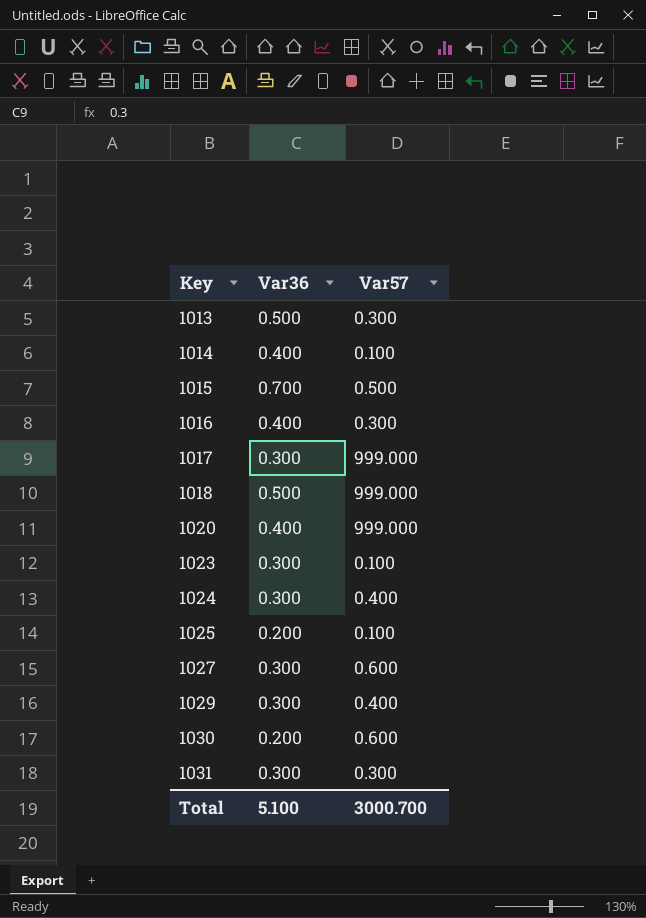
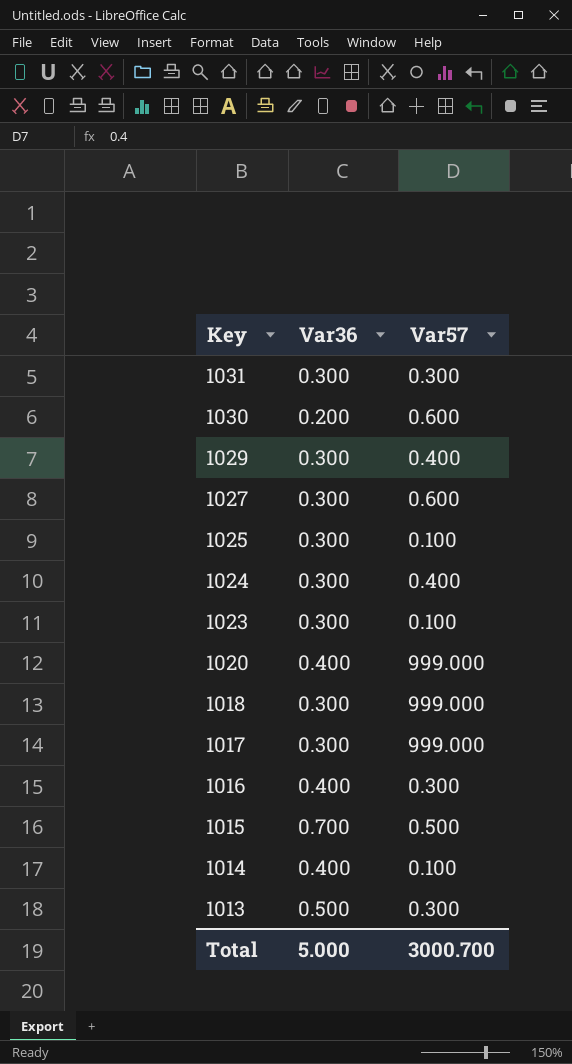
row order: Key ascending -> Key descending
1025 | Var36: 0.200 -> 0.300
1018 | Var36: 0.500 -> 0.300
Total | Var36: 5.100 -> 5.000

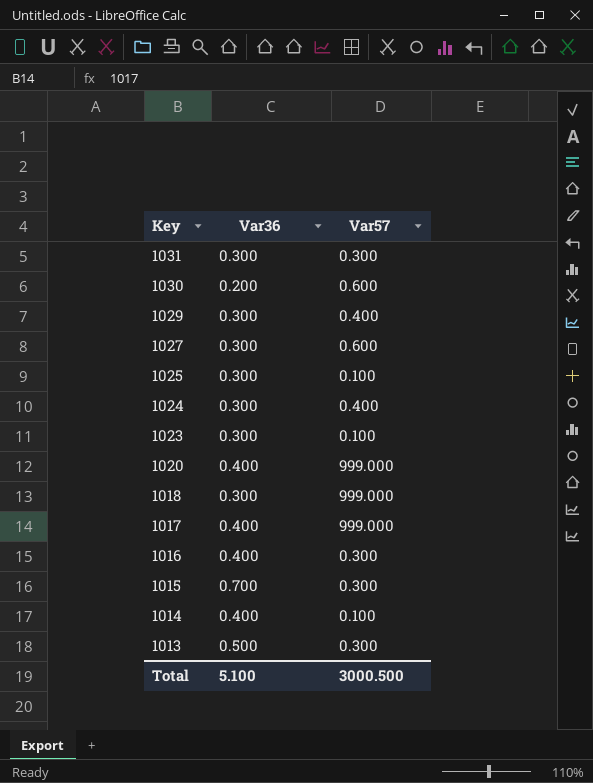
1017 | Var36: 0.300 -> 0.400
1015 | Var57: 0.500 -> 0.300
Total | Var36: 5.000 -> 5.100
Total | Var57: 3000.700 -> 3000.500

